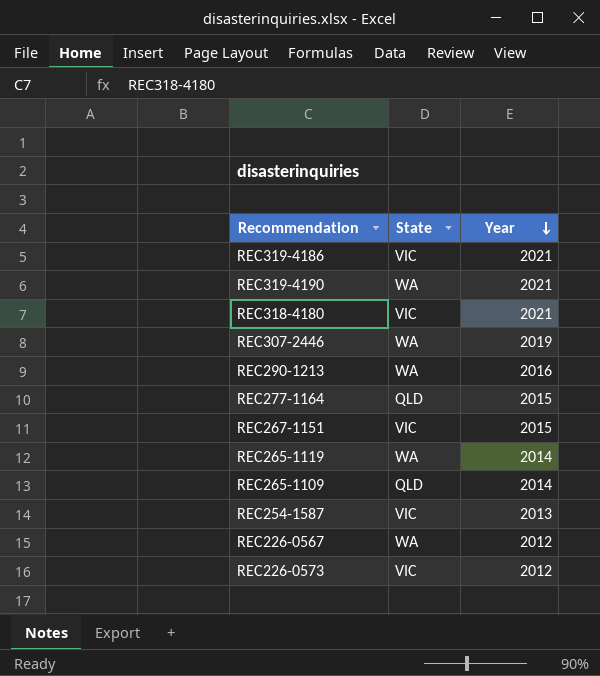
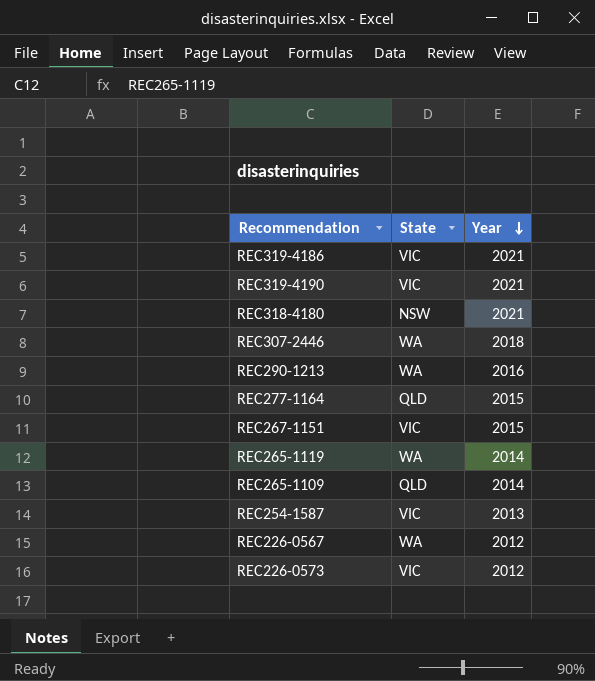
REC319-4190 | State: WA -> VIC
REC318-4180 | State: VIC -> NSW
REC307-2446 | Year: 2019 -> 2018

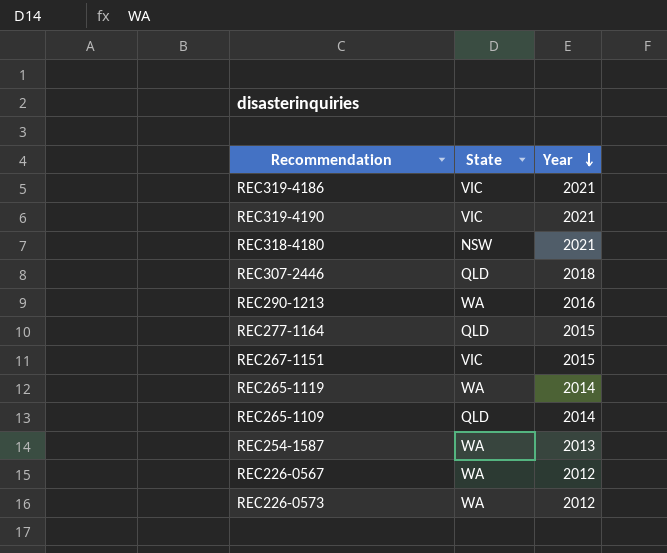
REC307-2446 | State: WA -> QLD
REC254-1587 | State: VIC -> WA
REC226-0573 | State: VIC -> WA

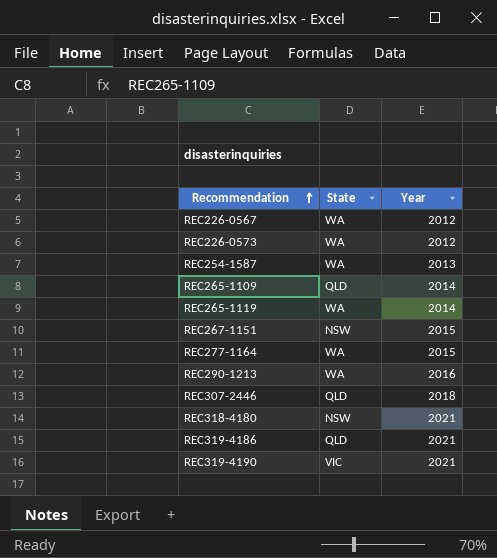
row order: Year descending -> Recommendation ascending
REC267-1151 | State: VIC -> NSW
REC277-1164 | State: QLD -> WA
REC319-4186 | State: VIC -> QLD

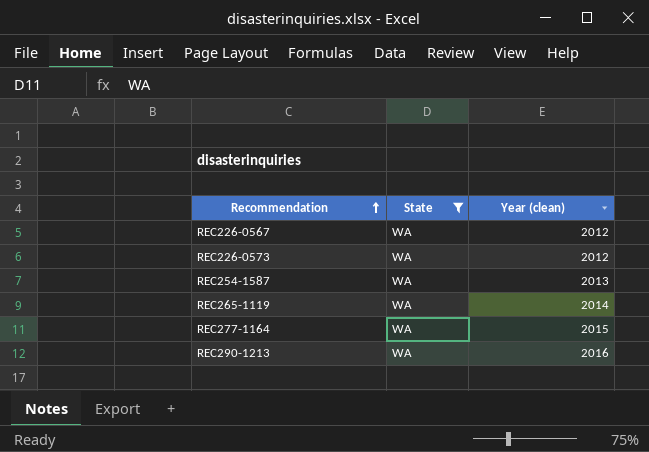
filter: none -> State = WA
column name: Year -> Year (clean)

